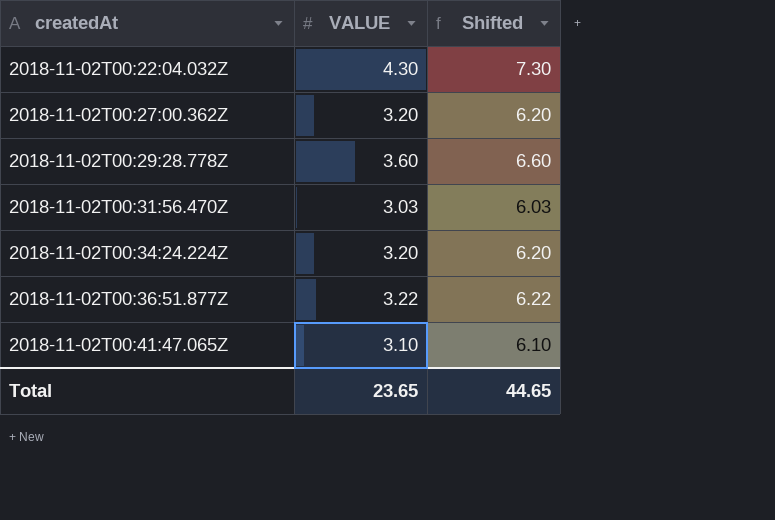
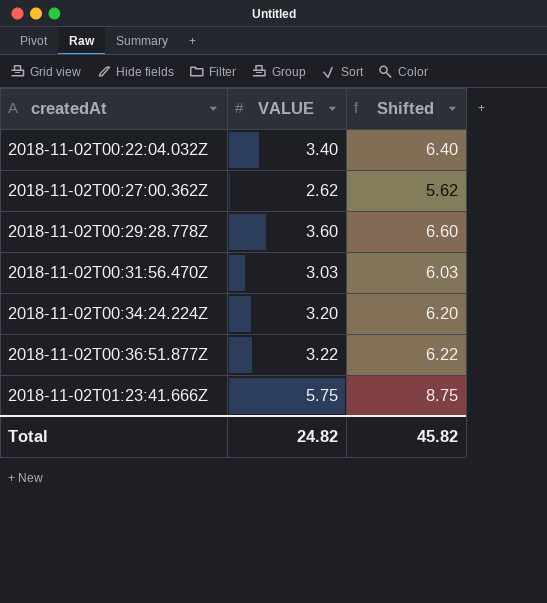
row 2018-11-02T00:41:47.065Z: 3.10 | 6.10 -> none
2018-11-02T00:22:04.032Z | VALUE: 4.30 -> 3.40
2018-11-02T00:22:04.032Z | Shifted: 7.30 -> 6.40
2018-11-02T00:27:00.362Z | VALUE: 3.20 -> 2.62
2018-11-02T00:27:00.362Z | Shifted: 6.20 -> 5.62
row 2018-11-02T01:23:41.666Z: none -> 5.75 | 8.75
Total | VALUE: 23.65 -> 24.82
Total | Shifted: 44.65 -> 45.82

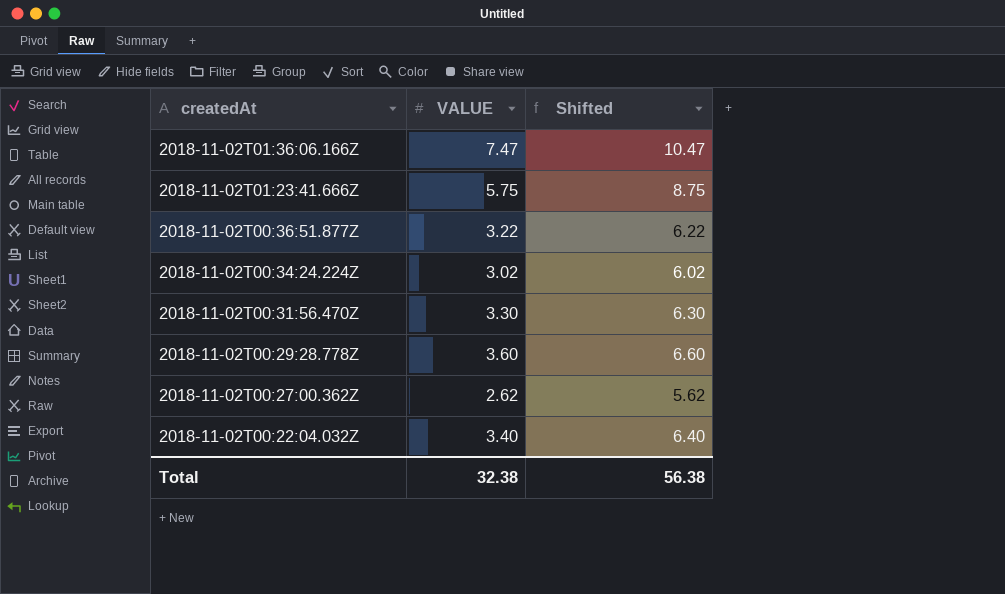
row order: createdAt ascending -> createdAt descending
row 2018-11-02T01:36:06.166Z: none -> 7.47 | 10.47
2018-11-02T00:34:24.224Z | VALUE: 3.20 -> 3.02
2018-11-02T00:34:24.224Z | Shifted: 6.20 -> 6.02
2018-11-02T00:31:56.470Z | VALUE: 3.03 -> 3.30
2018-11-02T00:31:56.470Z | Shifted: 6.03 -> 6.30
Total | VALUE: 24.82 -> 32.38
Total | Shifted: 45.82 -> 56.38

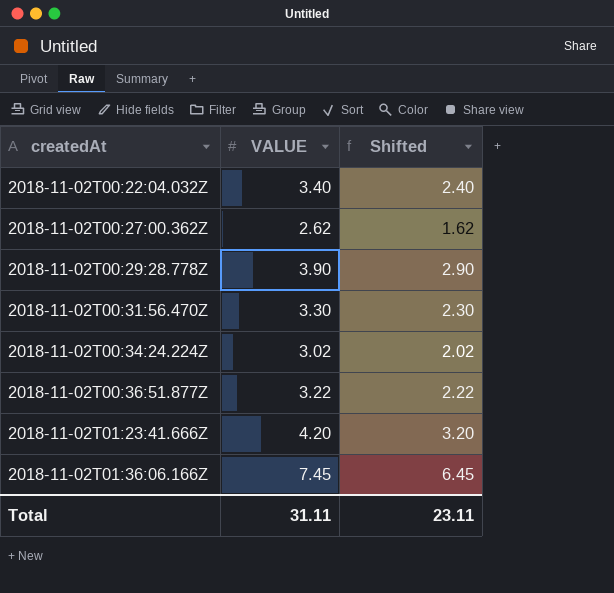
row order: createdAt descending -> createdAt ascending
column Shifted | formula: [VALUE] + 3 -> [VALUE] - 1
2018-11-02T00:29:28.778Z | VALUE: 3.60 -> 3.90
2018-11-02T01:23:41.666Z | VALUE: 5.75 -> 4.20
2018-11-02T01:36:06.166Z | VALUE: 7.47 -> 7.45
Total | VALUE: 32.38 -> 31.11
Total | Shifted: 56.38 -> 23.11

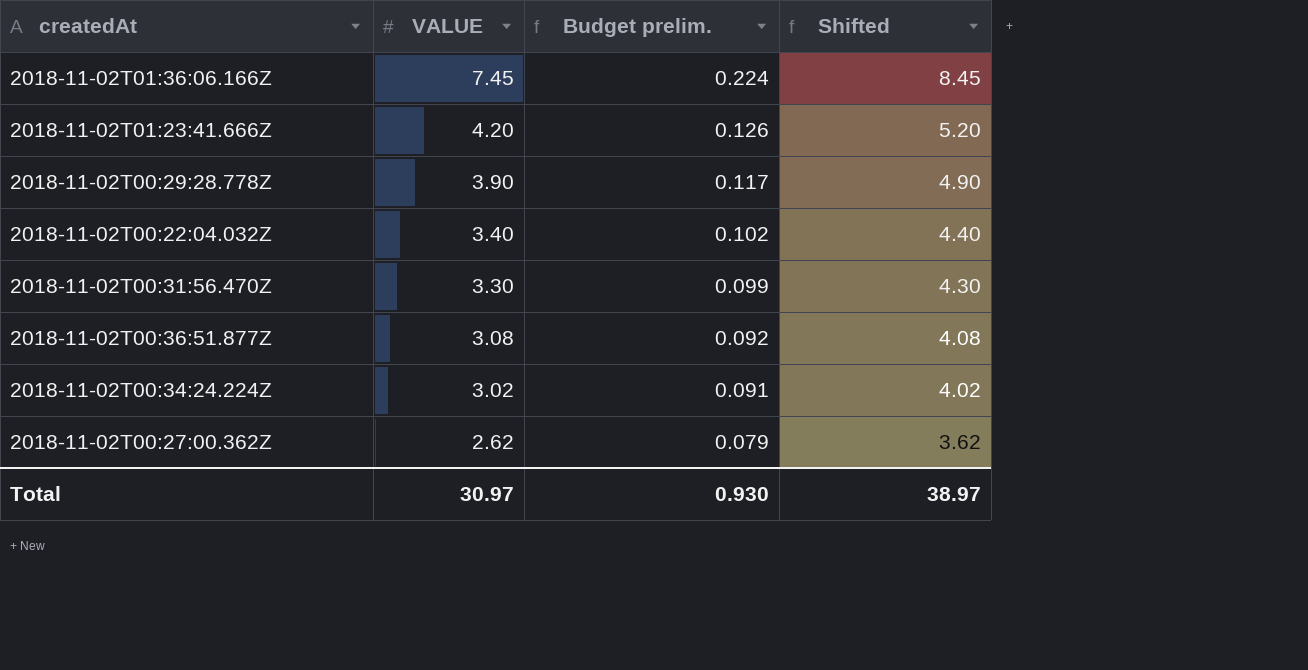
row order: createdAt ascending -> VALUE descending
column Budget prelim. | formula: none -> [VALUE] * 0.03
column Shifted | formula: [VALUE] - 1 -> [VALUE] + 1
2018-11-02T00:36:51.877Z | VALUE: 3.22 -> 3.08
Total | VALUE: 31.11 -> 30.97
Total | Shifted: 23.11 -> 38.97

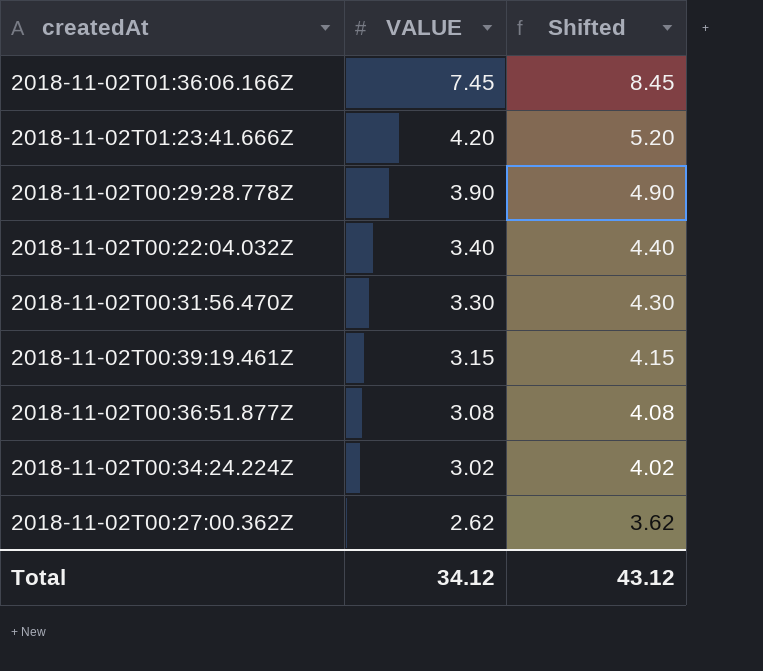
column Budget prelim. | formula: [VALUE] * 0.03 -> none
row 2018-11-02T00:39:19.461Z: none -> 3.15 | 4.15
Total | VALUE: 30.97 -> 34.12
Total | Shifted: 38.97 -> 43.12

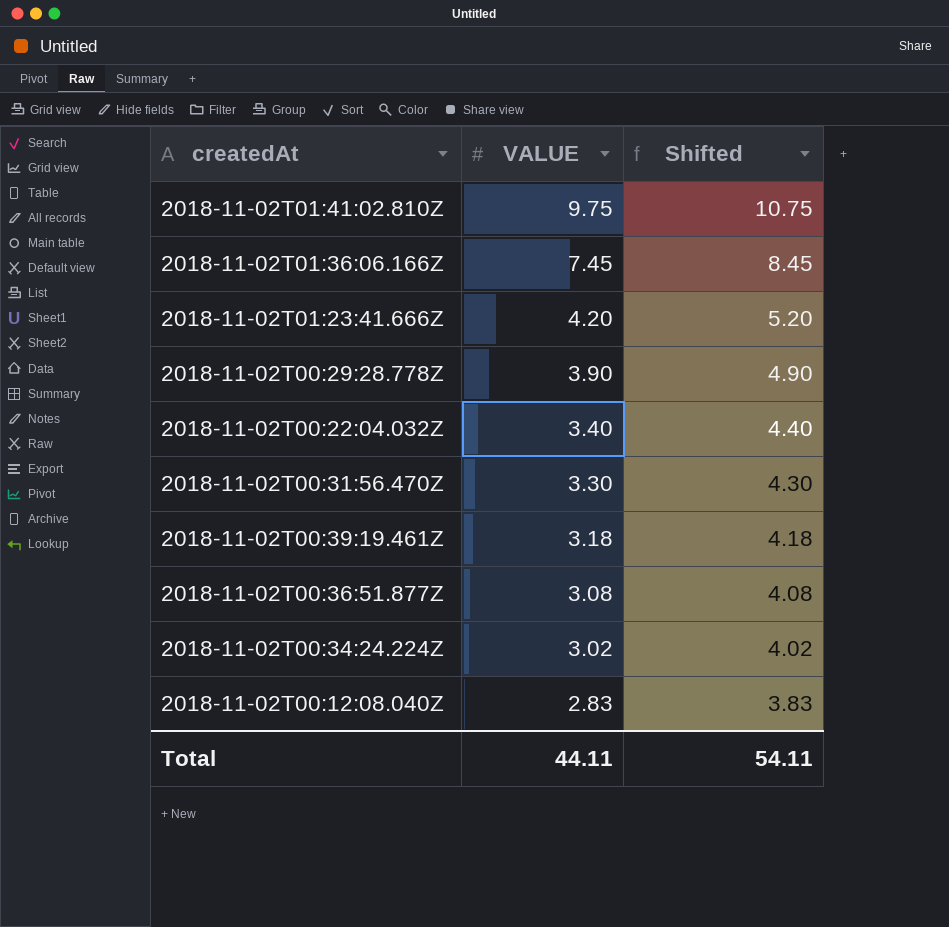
row 2018-11-02T00:27:00.362Z: 2.62 | 3.62 -> none
row 2018-11-02T01:41:02.810Z: none -> 9.75 | 10.75
2018-11-02T00:39:19.461Z | VALUE: 3.15 -> 3.18
2018-11-02T00:39:19.461Z | Shifted: 4.15 -> 4.18
row 2018-11-02T00:12:08.040Z: none -> 2.83 | 3.83
Total | VALUE: 34.12 -> 44.11
Total | Shifted: 43.12 -> 54.11

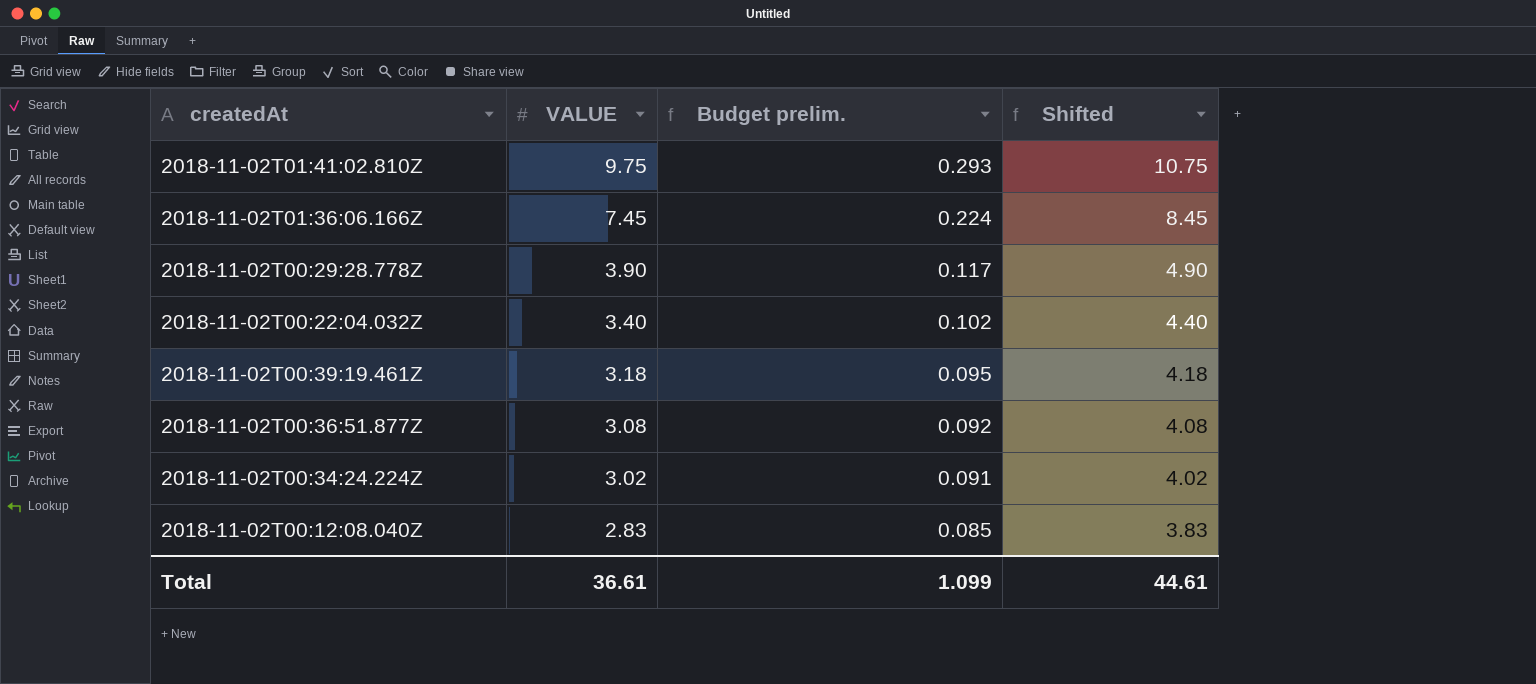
column Budget prelim. | formula: none -> [VALUE] * 0.03
row 2018-11-02T01:23:41.666Z: 4.20 | 5.20 -> none
row 2018-11-02T00:31:56.470Z: 3.30 | 4.30 -> none
Total | VALUE: 44.11 -> 36.61
Total | Shifted: 54.11 -> 44.61

